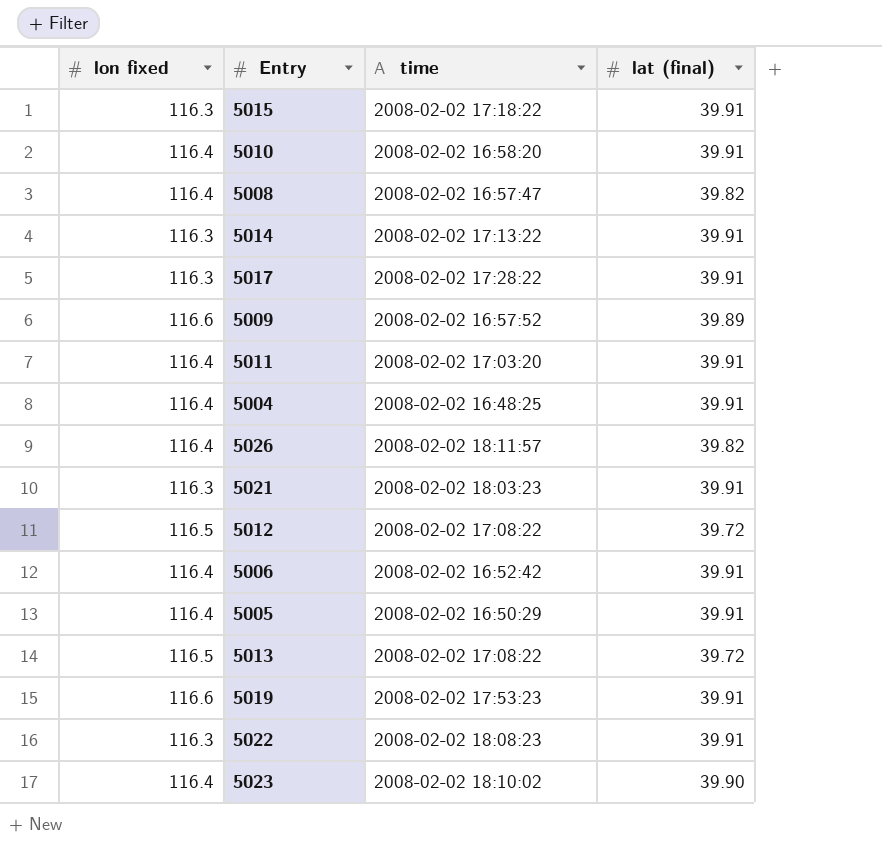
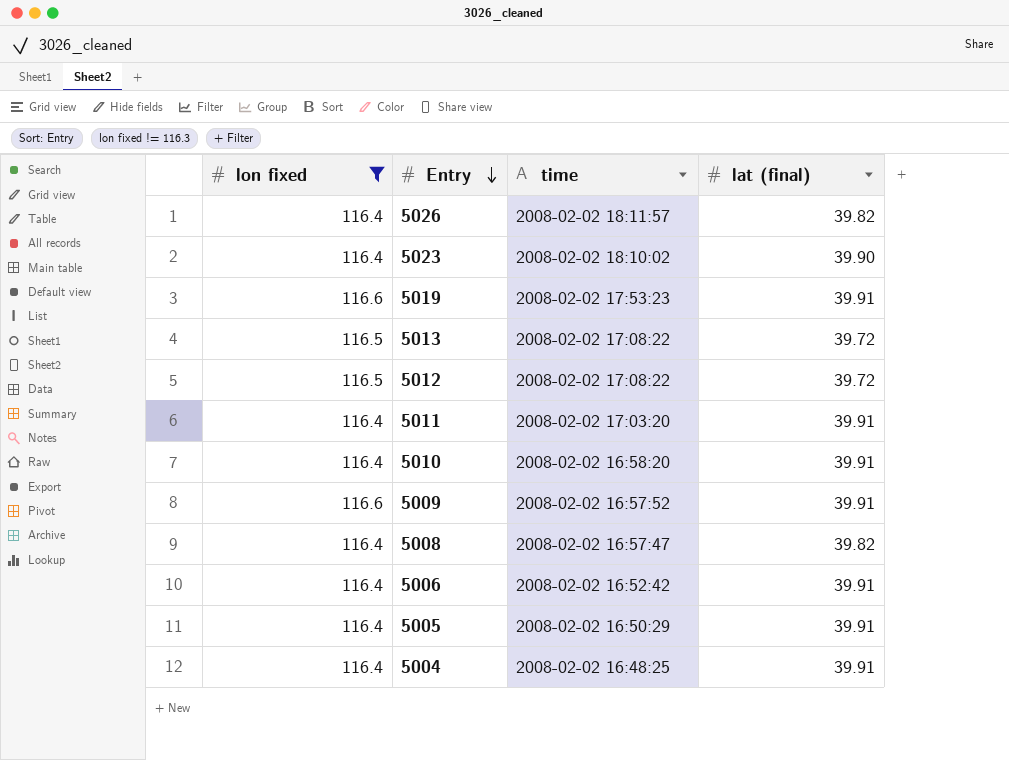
filter: none -> lon fixed != 116.3
row order: none -> Entry descending
5009 | lat (final): 39.89 -> 39.91

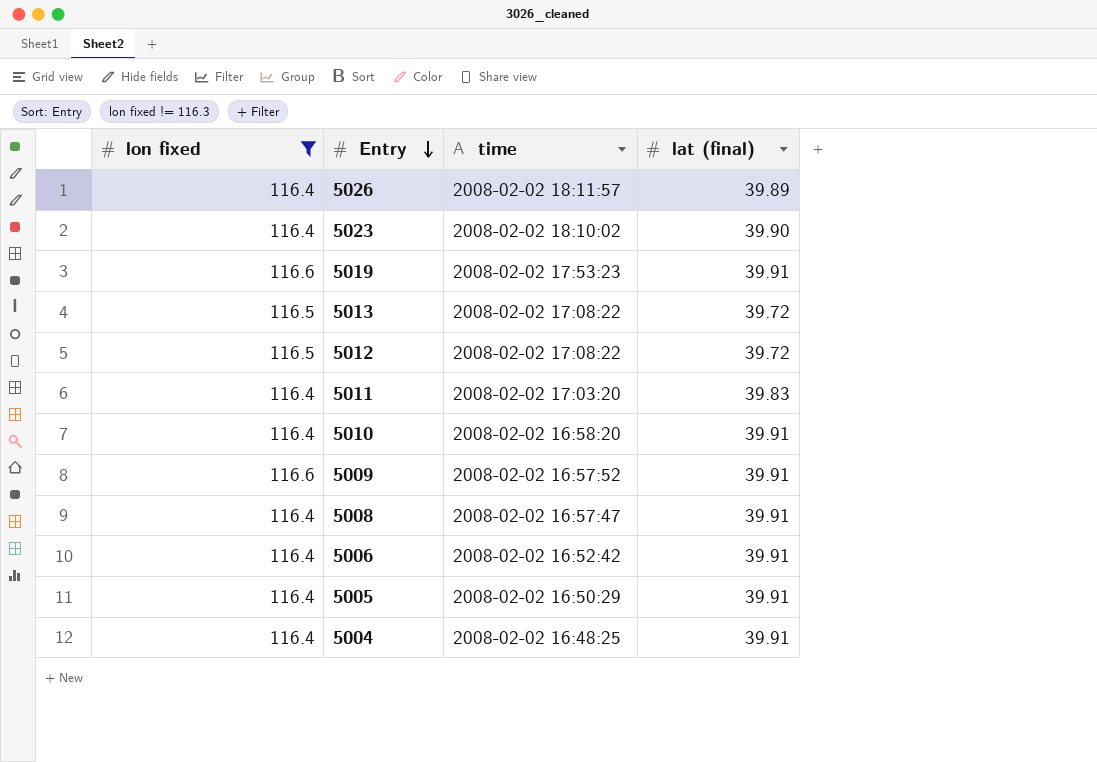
5026 | lat (final): 39.82 -> 39.89
5011 | lat (final): 39.91 -> 39.83
5008 | lat (final): 39.82 -> 39.91

